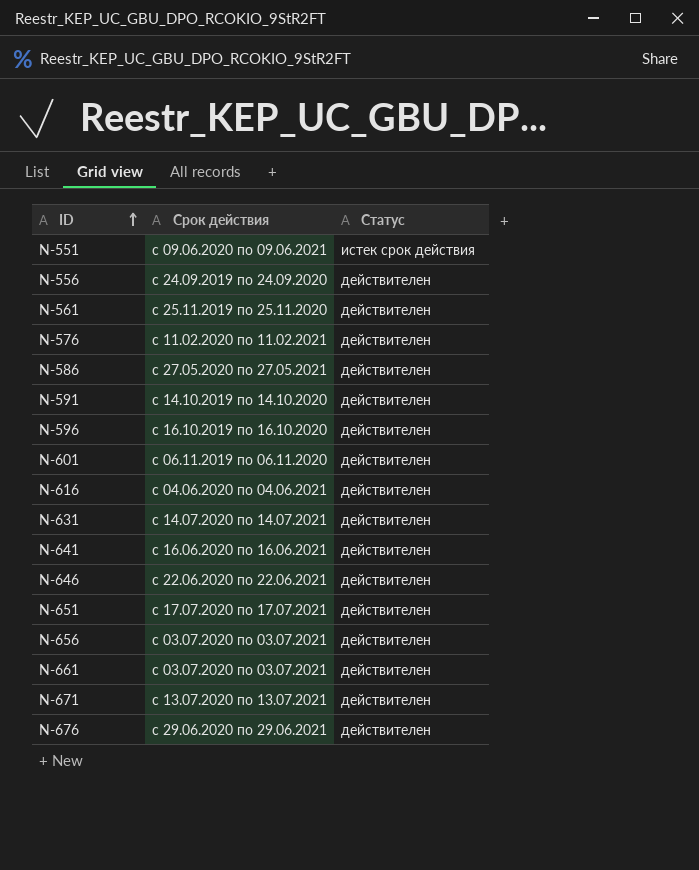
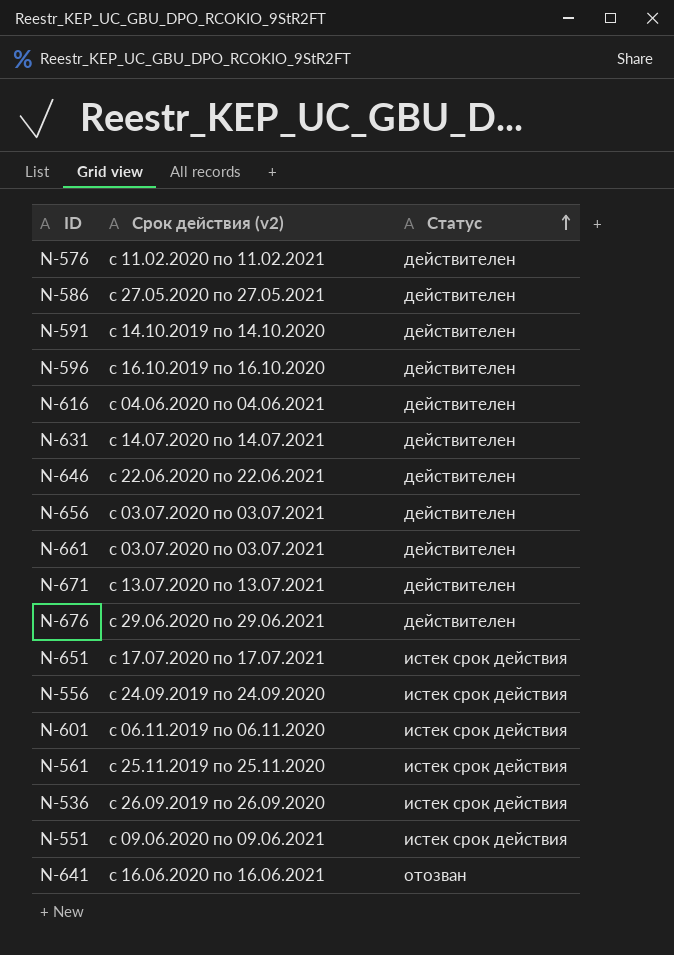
row order: ID ascending -> Статус ascending
column name: Срок действия -> Срок действия (v2)
N-651 | Статус: действителен -> истек срок действия
N-556 | Статус: действителен -> истек срок действия
N-601 | Статус: действителен -> истек срок действия
N-561 | Статус: действителен -> истек срок действия
row N-536: none -> с 26.09.2019 по 26.09.2020 | истек срок действия
N-641 | Статус: действителен -> отозван

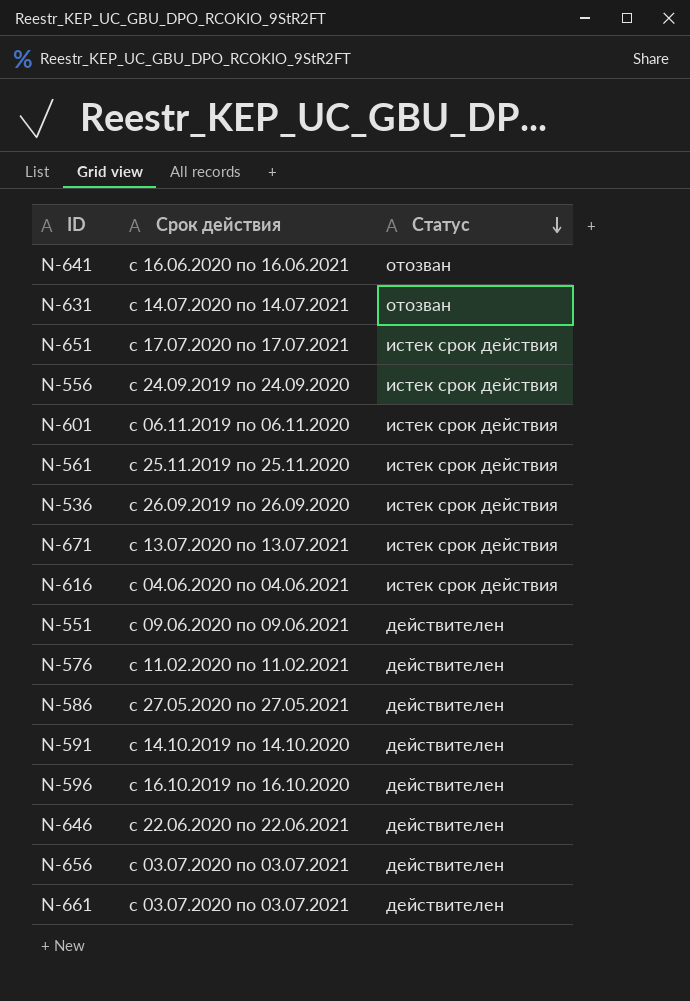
row order: Статус ascending -> Статус descending
column name: Срок действия (v2) -> Срок действия
row N-676: с 29.06.2020 по 29.06.2021 | действителен -> none
N-631 | Статус: действителен -> отозван
N-671 | Статус: действителен -> истек срок действия
N-616 | Статус: действителен -> истек срок действия
N-551 | Статус: истек срок действия -> действителен

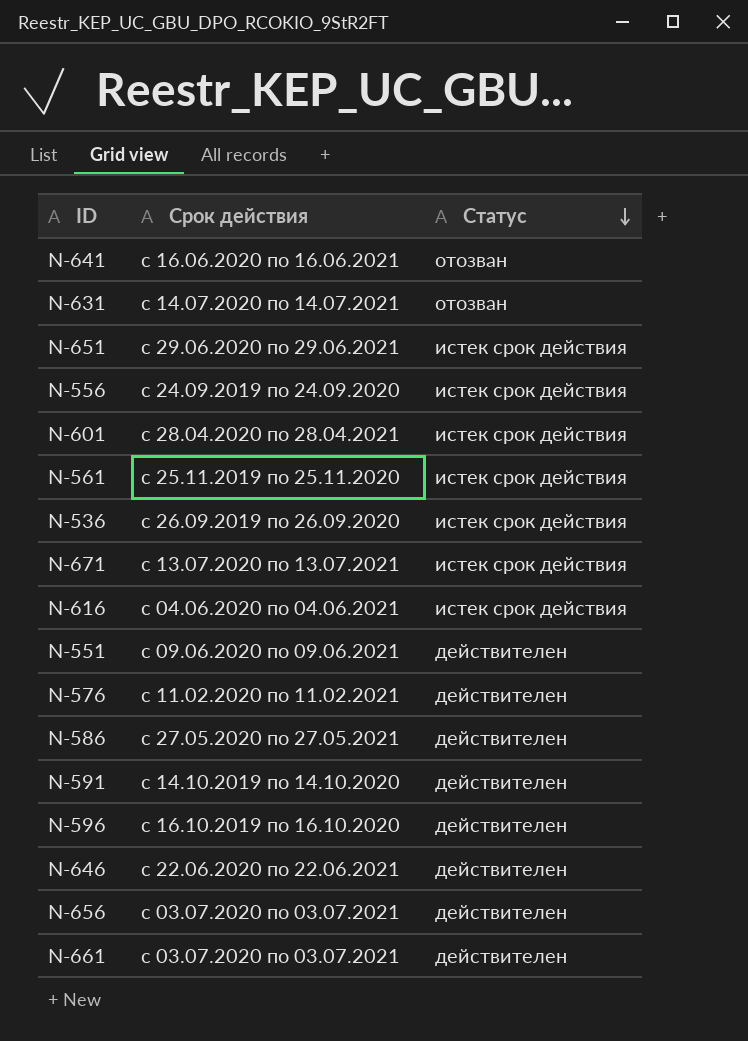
N-651 | Срок действия: с 17.07.2020 по 17.07.2021 -> с 29.06.2020 по 29.06.2021
N-601 | Срок действия: с 06.11.2019 по 06.11.2020 -> с 28.04.2020 по 28.04.2021

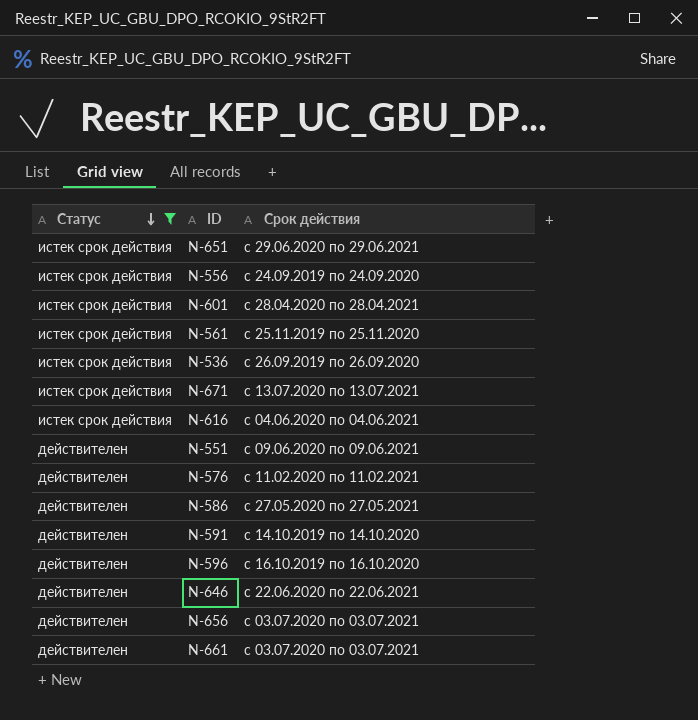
filter: none -> Статус != отозван
column Статус | position: 3 -> 1

